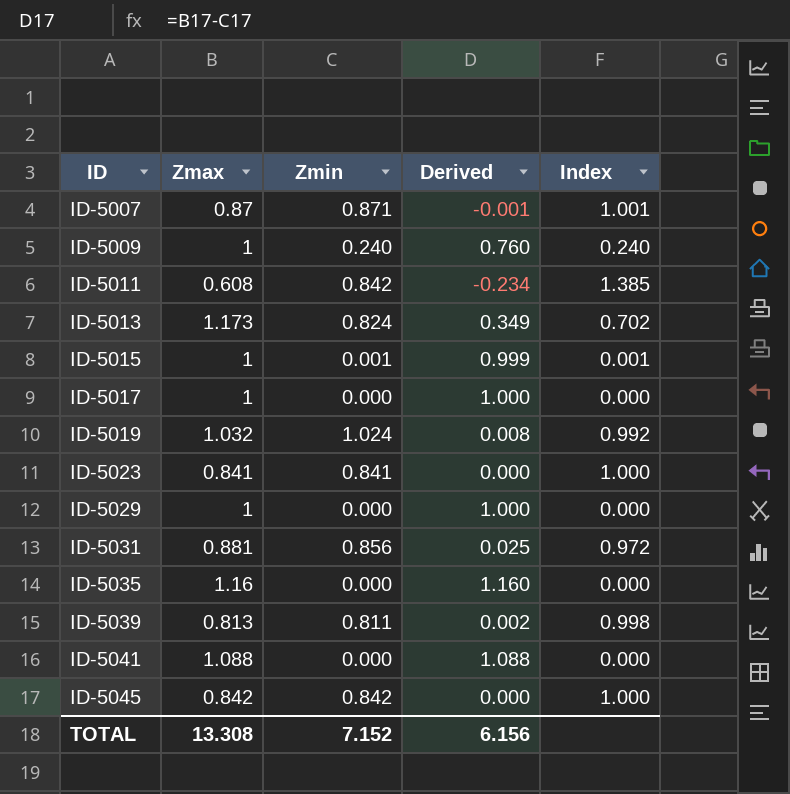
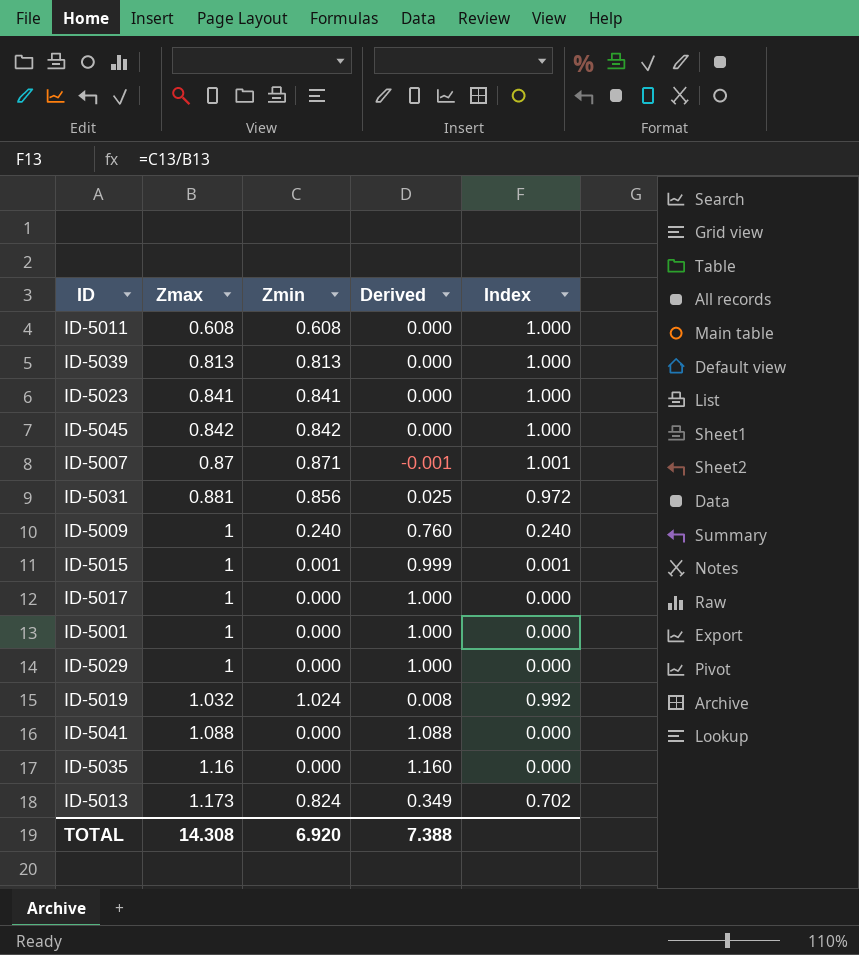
row order: ID ascending -> Zmax ascending
ID-5011 | Zmin: 0.842 -> 0.608
ID-5011 | Derived: -0.234 -> 0.000
ID-5011 | Index: 1.385 -> 1.000
ID-5039 | Zmin: 0.811 -> 0.813
ID-5039 | Derived: 0.002 -> 0.000
ID-5039 | Index: 0.998 -> 1.000
row ID-5001: none -> 1 | 0.000 | 1.000 | 0.000
TOTAL | Zmax: 13.308 -> 14.308
TOTAL | Zmin: 7.152 -> 6.920
TOTAL | Derived: 6.156 -> 7.388

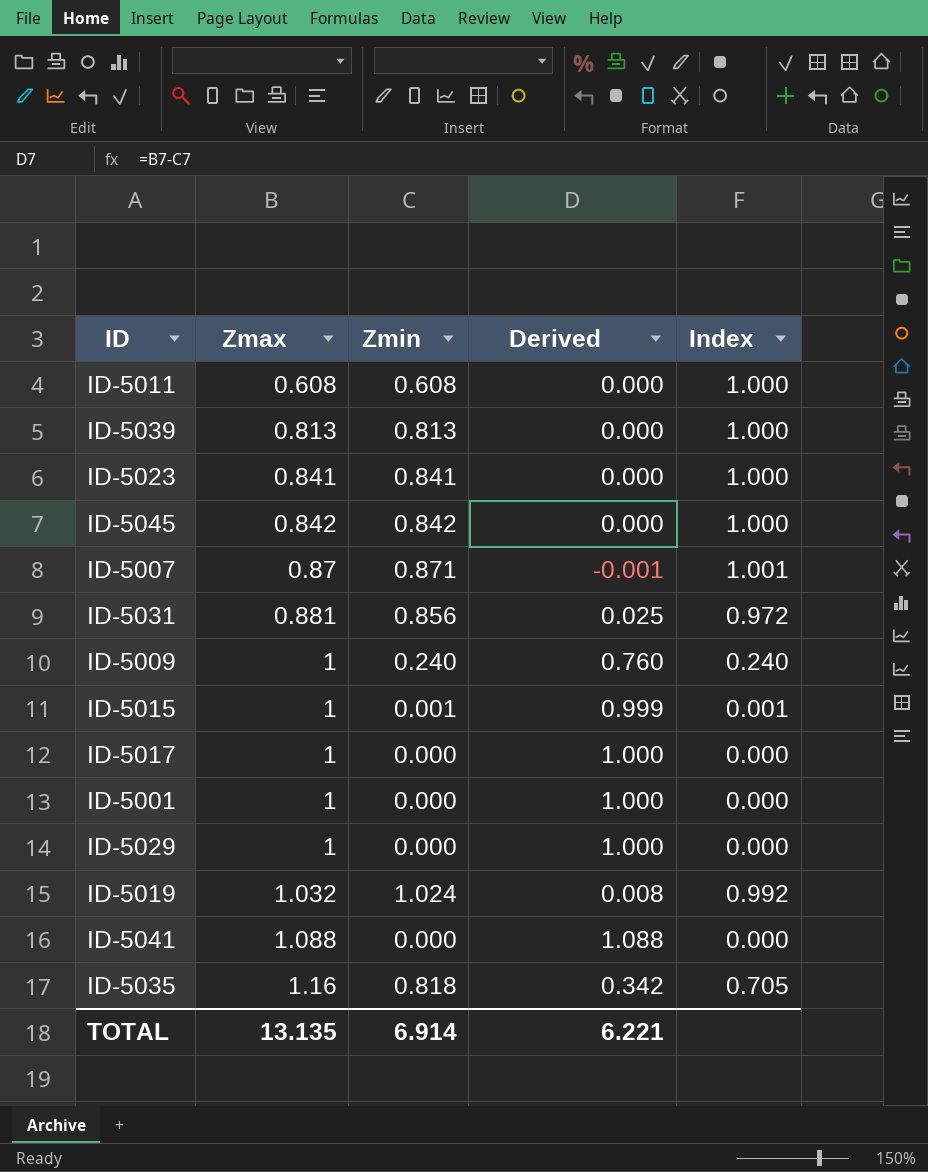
row ID-5013: 1.173 | 0.824 | 0.349 | 0.702 -> none
ID-5035 | Zmin: 0.000 -> 0.818
ID-5035 | Derived: 1.160 -> 0.342
ID-5035 | Index: 0.000 -> 0.705
TOTAL | Zmax: 14.308 -> 13.135
TOTAL | Zmin: 6.920 -> 6.914
TOTAL | Derived: 7.388 -> 6.221

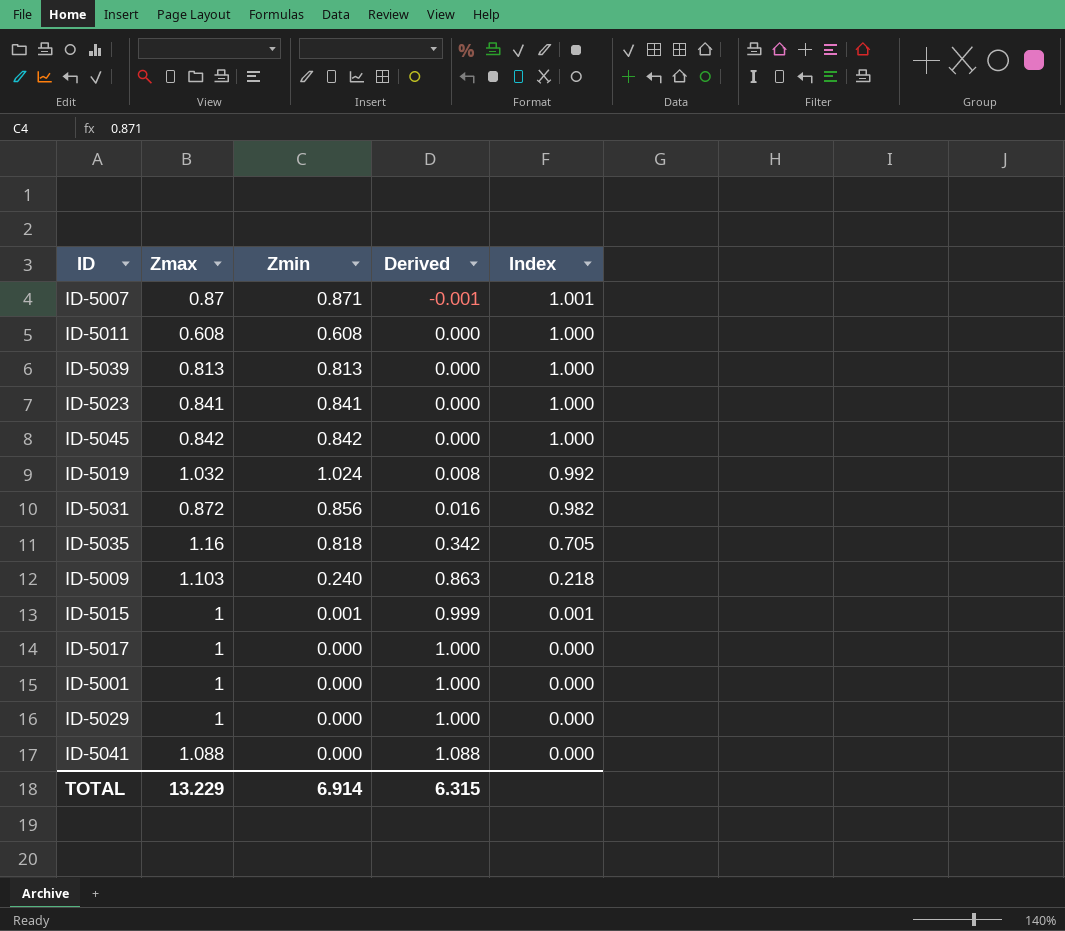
row order: Zmax ascending -> Derived ascending
ID-5031 | Zmax: 0.881 -> 0.872
ID-5031 | Derived: 0.025 -> 0.016
ID-5031 | Index: 0.972 -> 0.982
ID-5009 | Zmax: 1 -> 1.103
ID-5009 | Derived: 0.760 -> 0.863
ID-5009 | Index: 0.240 -> 0.218
TOTAL | Zmax: 13.135 -> 13.229
TOTAL | Derived: 6.221 -> 6.315

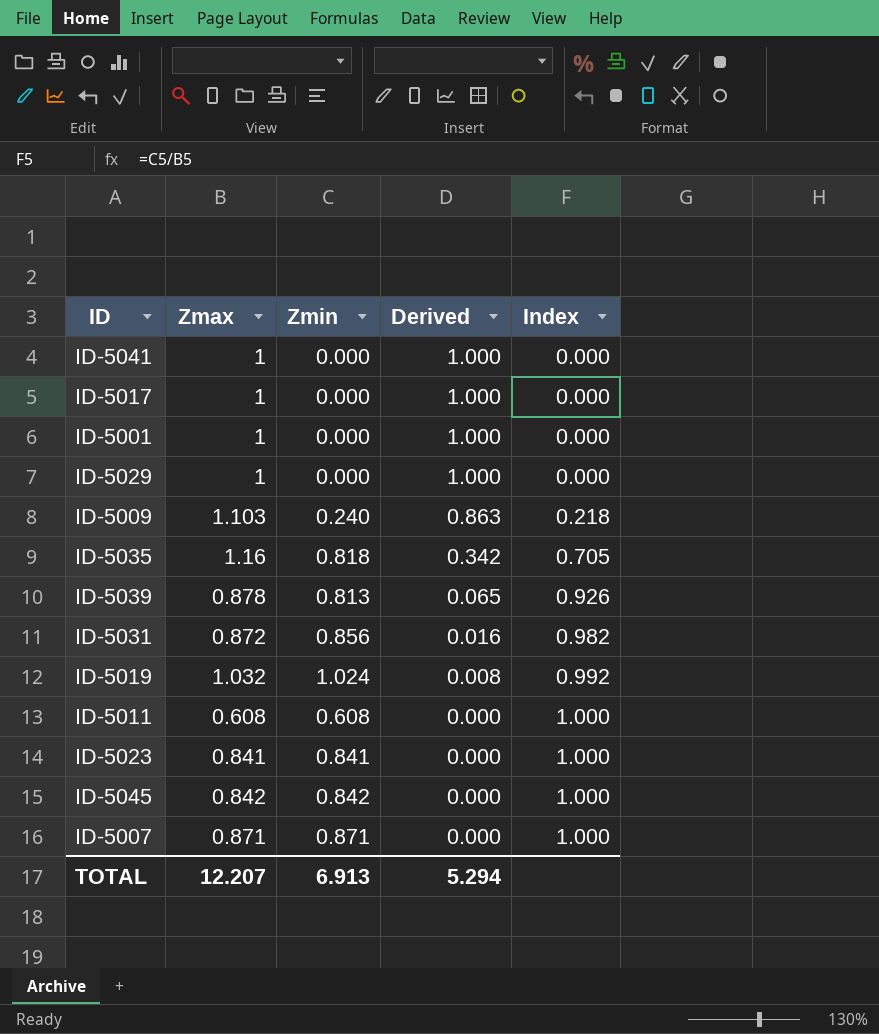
row order: Derived ascending -> Derived descending
row ID-5015: 1 | 0.001 | 0.999 | 0.001 -> none
ID-5041 | Zmax: 1.088 -> 1
ID-5041 | Derived: 1.088 -> 1.000
ID-5039 | Zmax: 0.813 -> 0.878
ID-5039 | Derived: 0.000 -> 0.065
ID-5039 | Index: 1.000 -> 0.926
ID-5007 | Zmax: 0.87 -> 0.871
ID-5007 | Derived: -0.001 -> 0.000
ID-5007 | Index: 1.001 -> 1.000
TOTAL | Zmax: 13.229 -> 12.207
TOTAL | Zmin: 6.914 -> 6.913
TOTAL | Derived: 6.315 -> 5.294

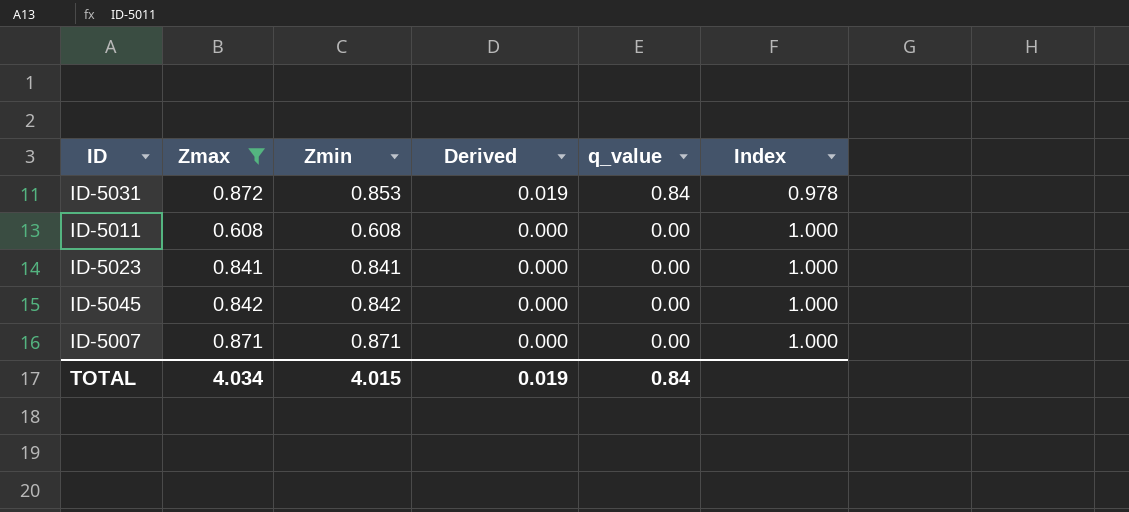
filter: none -> Zmax <= 0.872
column q_value | position: none -> 5
ID-5031 | Zmin: 0.856 -> 0.853
ID-5031 | Derived: 0.016 -> 0.019
ID-5031 | Index: 0.982 -> 0.978
TOTAL | Zmax: 12.207 -> 4.034
TOTAL | Zmin: 6.913 -> 4.015
TOTAL | Derived: 5.294 -> 0.019

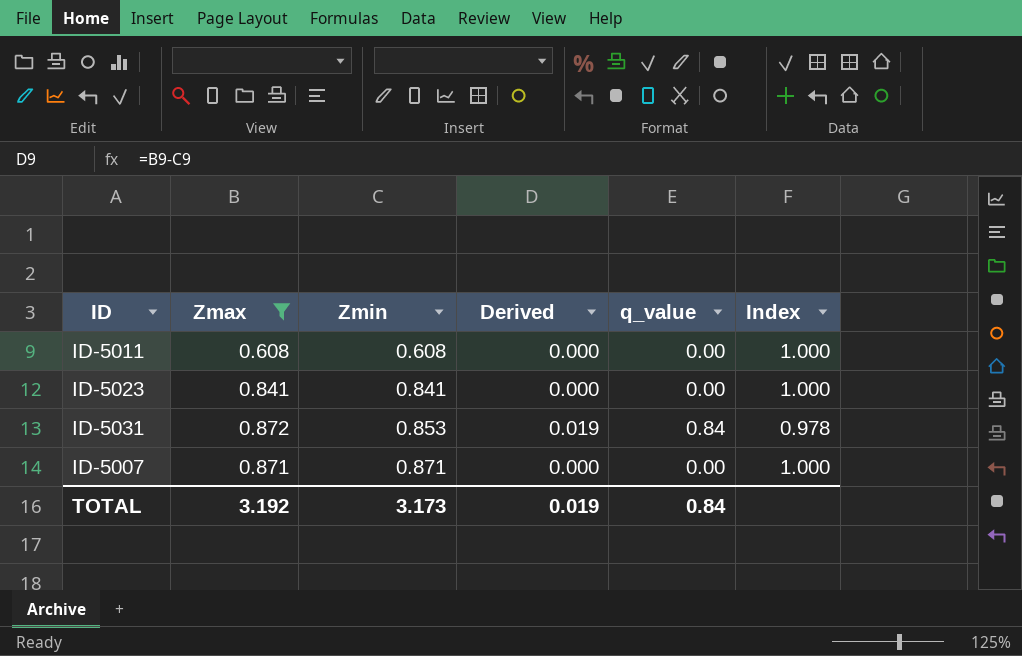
row order: Derived descending -> Zmin ascending
row ID-5045: 0.842 | 0.842 | 0.000 | 0.00 | 1.000 -> none
TOTAL | Zmax: 4.034 -> 3.192
TOTAL | Zmin: 4.015 -> 3.173

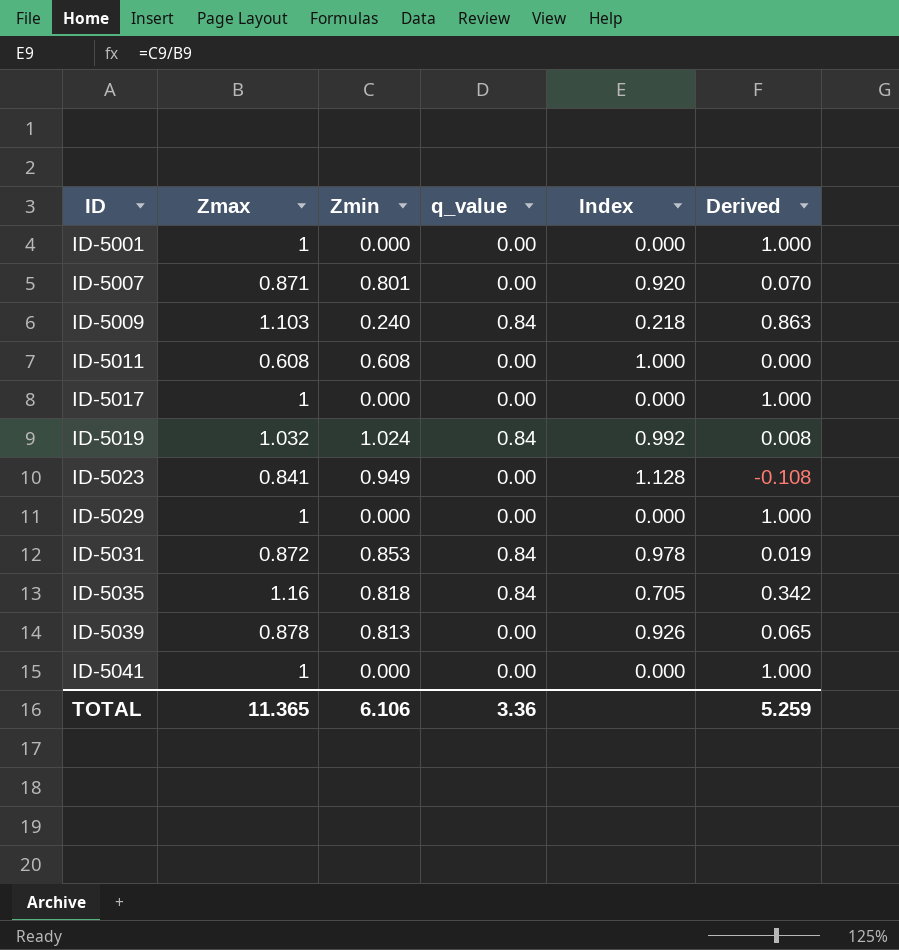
filter: Zmax <= 0.872 -> none
row order: Zmin ascending -> ID ascending
column Derived | position: 4 -> 6
ID-5007 | Zmin: 0.871 -> 0.801
ID-5007 | Index: 1.000 -> 0.920
ID-5007 | Derived: 0.000 -> 0.070
ID-5023 | Zmin: 0.841 -> 0.949
ID-5023 | Index: 1.000 -> 1.128
ID-5023 | Derived: 0.000 -> -0.108
TOTAL | Zmax: 3.192 -> 11.365
TOTAL | Zmin: 3.173 -> 6.106
TOTAL | q_value: 0.84 -> 3.36
TOTAL | Derived: 0.019 -> 5.259

